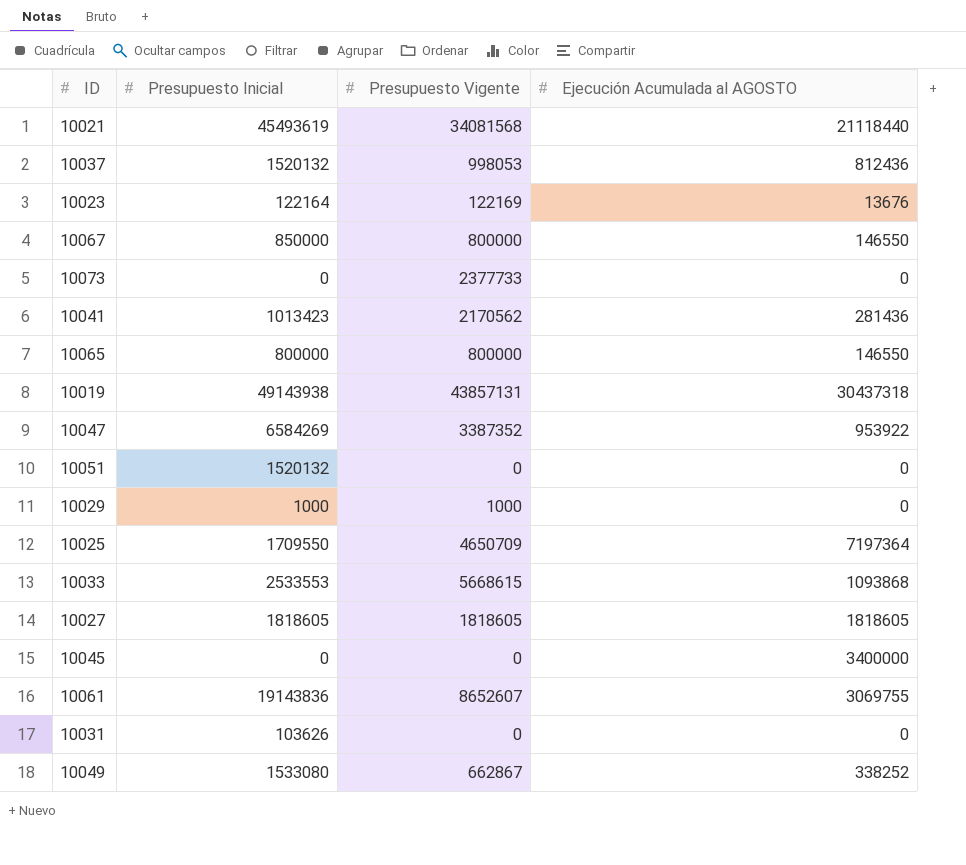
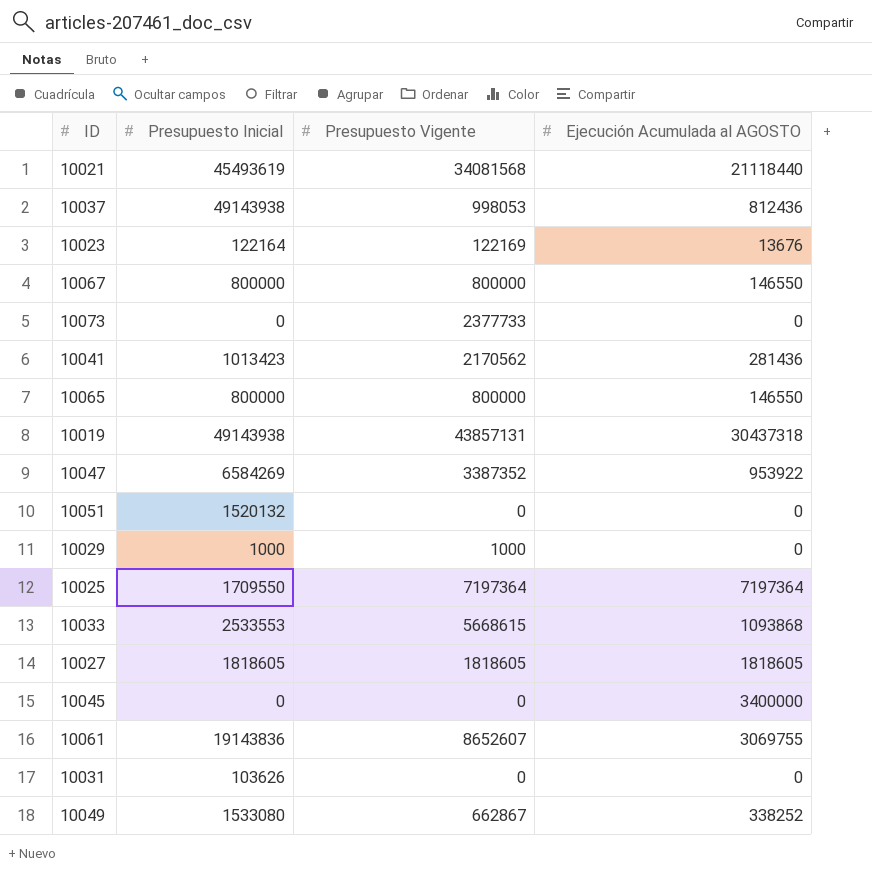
10037 | Presupuesto Inicial: 1520132 -> 49143938
10067 | Presupuesto Inicial: 850000 -> 800000
10025 | Presupuesto Vigente: 4650709 -> 7197364

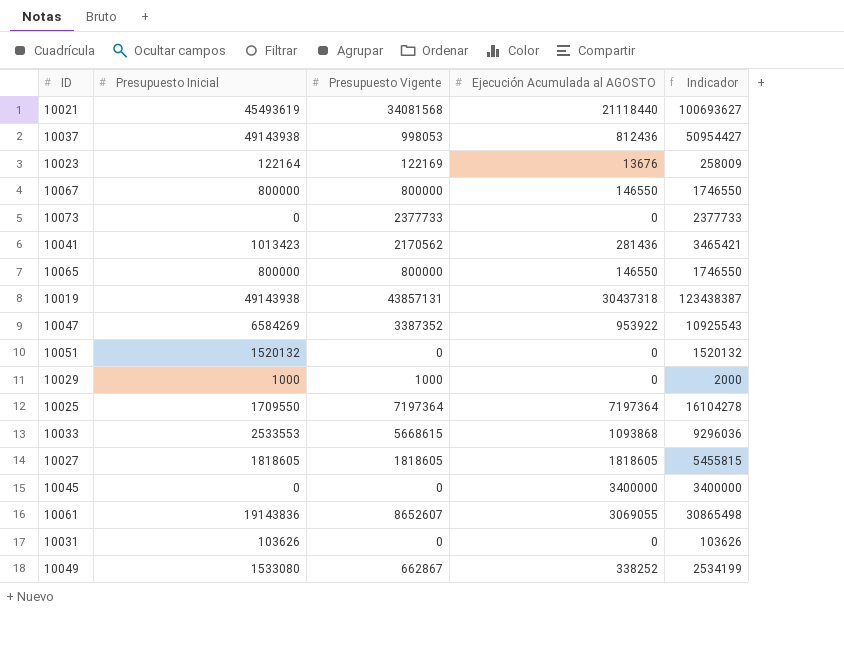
column Indicador | formula: none -> [Presupuesto Inicial] + [Presupuesto Vigente] + [Ejecución Acumulada al AGOSTO]
10061 | Ejecución Acumulada al AGOSTO: 3069755 -> 3069055

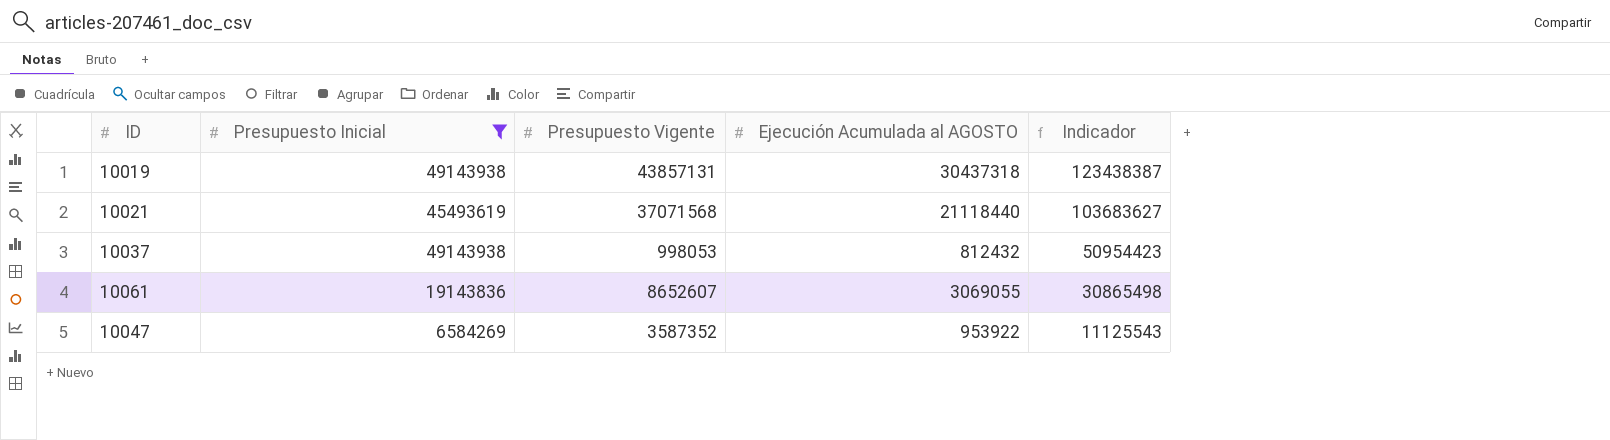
filter: none -> Presupuesto Inicial >= 6584269
row order: none -> Indicador descending
10021 | Presupuesto Vigente: 34081568 -> 37071568
10021 | Indicador: 100693627 -> 103683627
10037 | Ejecución Acumulada al AGOSTO: 812436 -> 812432
10037 | Indicador: 50954427 -> 50954423
10047 | Presupuesto Vigente: 3387352 -> 3587352
10047 | Indicador: 10925543 -> 11125543

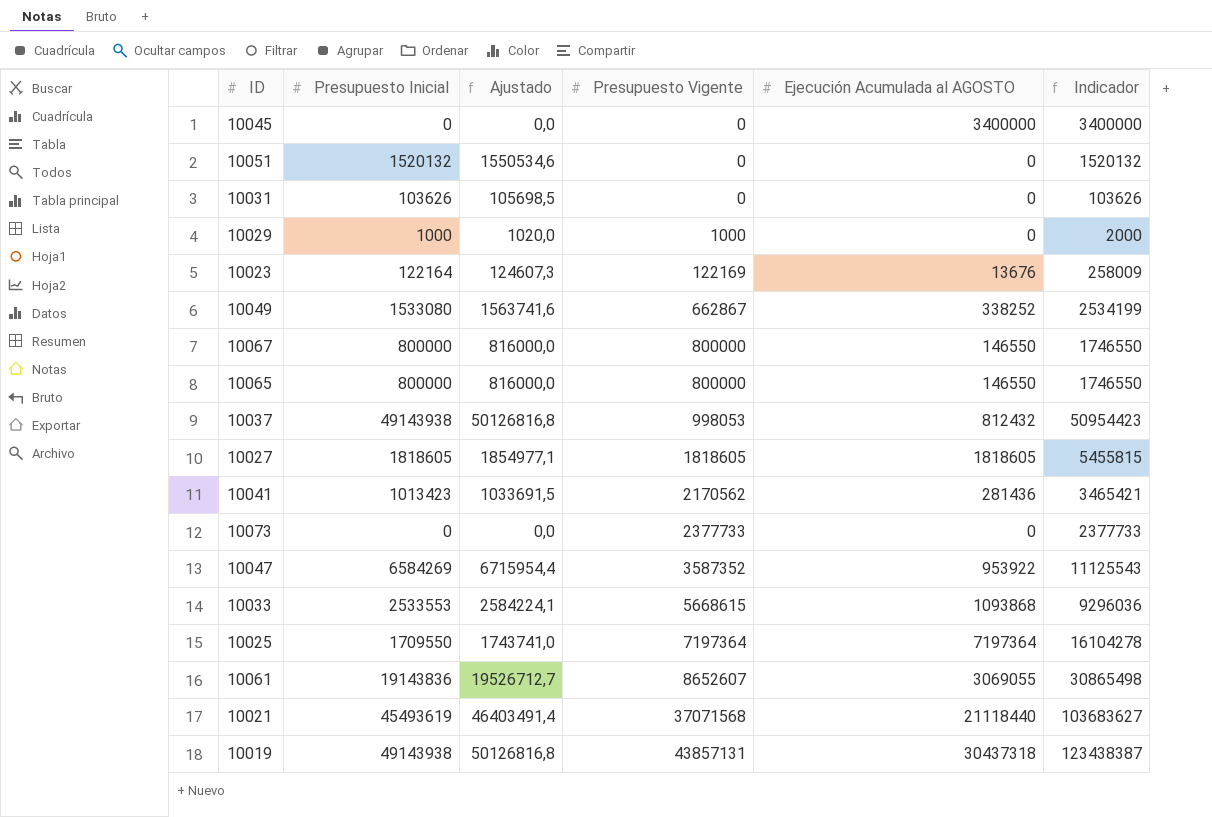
filter: Presupuesto Inicial >= 6584269 -> none
row order: Indicador descending -> Presupuesto Vigente ascending
column Ajustado | formula: none -> [Presupuesto Inicial] * 1,02

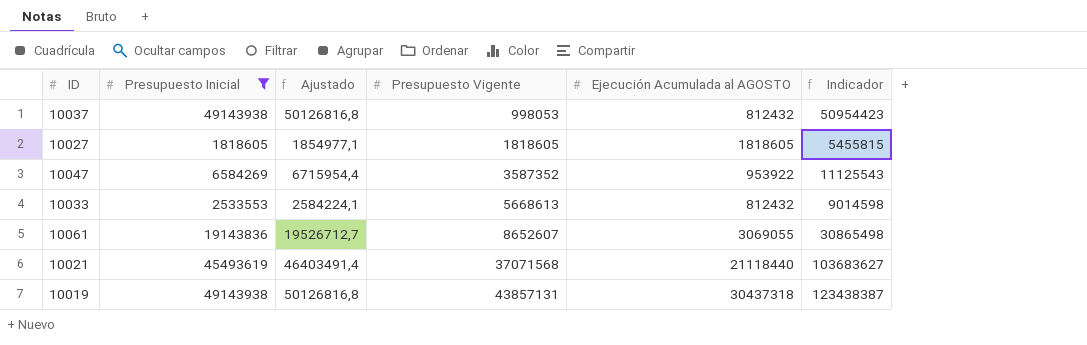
filter: none -> Presupuesto Inicial >= 1818605
10033 | Presupuesto Vigente: 5668615 -> 5668613
10033 | Ejecución Acumulada al AGOSTO: 1093868 -> 812432
10033 | Indicador: 9296036 -> 9014598

